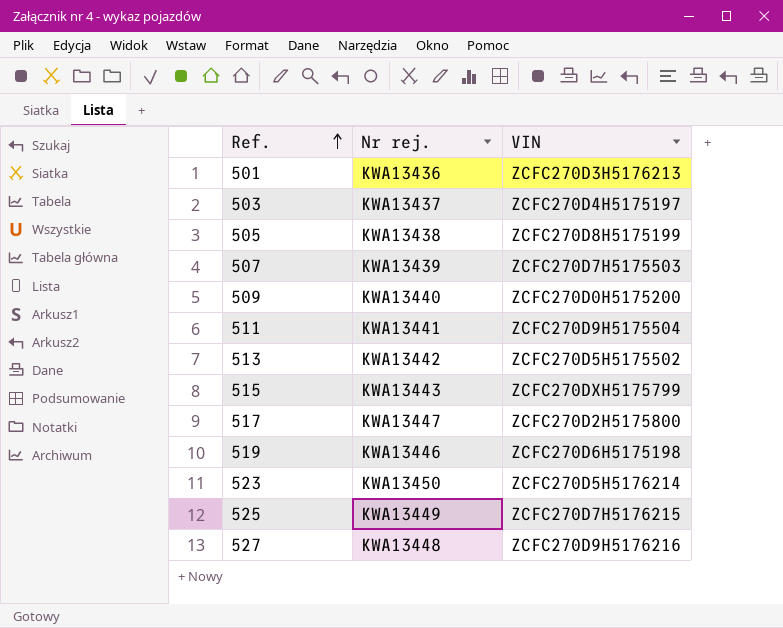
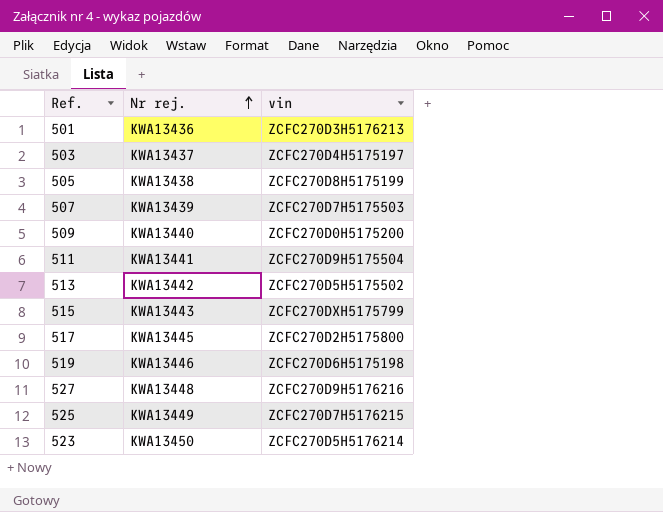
row order: Ref. ascending -> Nr rej. ascending
column name: VIN -> vin
517 | Nr rej.: KWA13447 -> KWA13445

